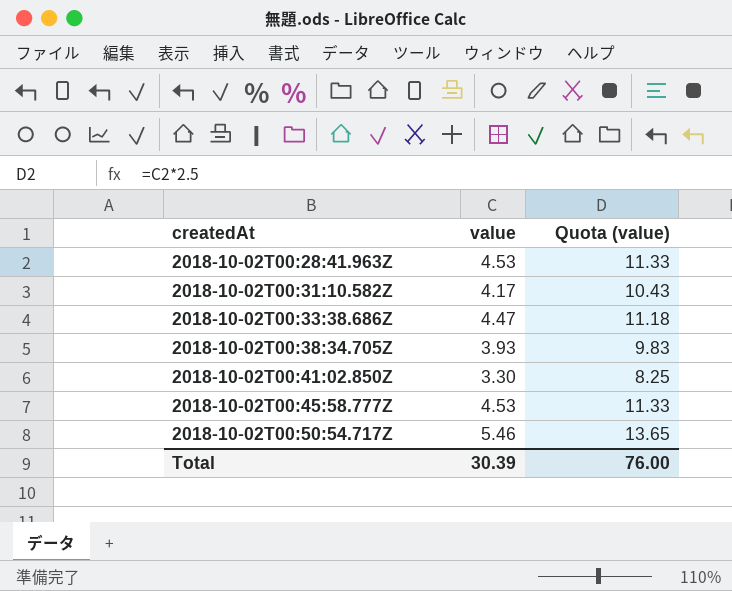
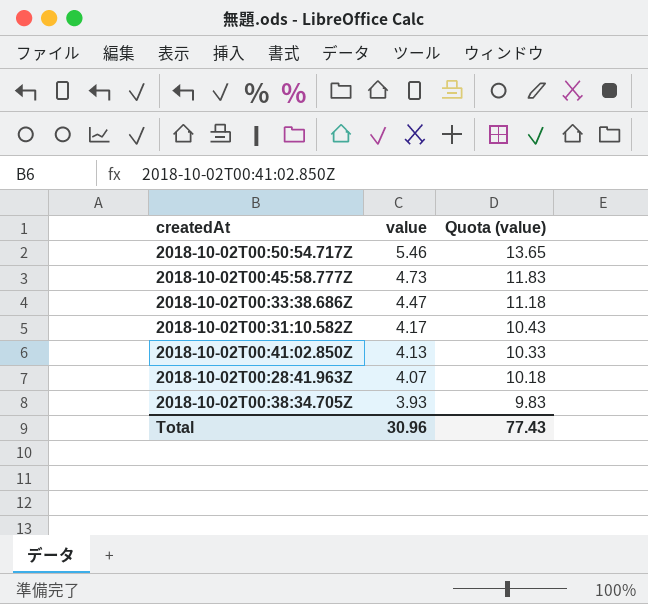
row order: createdAt ascending -> value descending
2018-10-02T00:45:58.777Z | value: 4.53 -> 4.73
2018-10-02T00:45:58.777Z | Quota (value): 11.33 -> 11.83
2018-10-02T00:41:02.850Z | value: 3.30 -> 4.13
2018-10-02T00:41:02.850Z | Quota (value): 8.25 -> 10.33
2018-10-02T00:28:41.963Z | value: 4.53 -> 4.07
2018-10-02T00:28:41.963Z | Quota (value): 11.33 -> 10.18
Total | value: 30.39 -> 30.96
Total | Quota (value): 76.00 -> 77.43

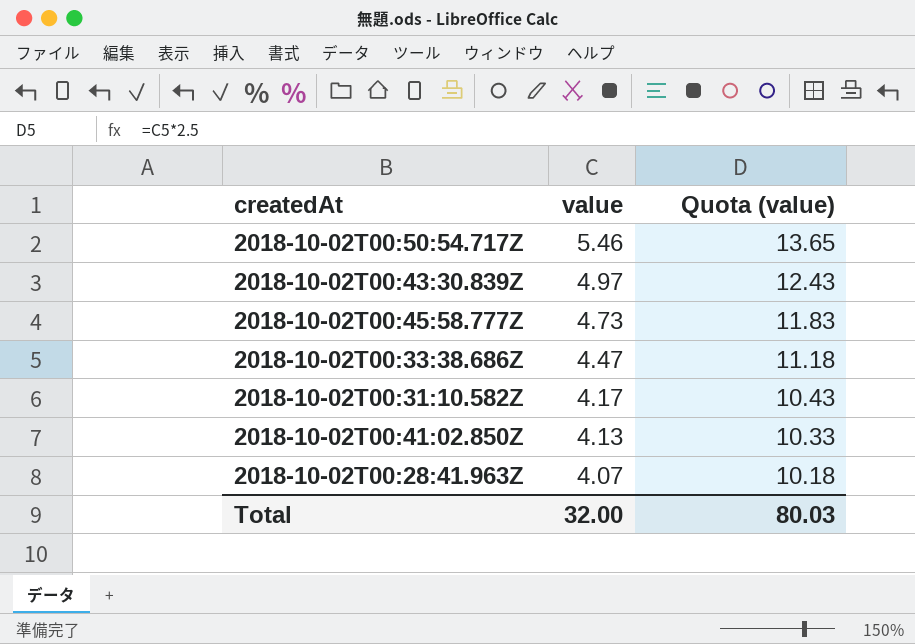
row 2018-10-02T00:38:34.705Z: 3.93 | 9.83 -> none
row 2018-10-02T00:43:30.839Z: none -> 4.97 | 12.43
Total | value: 30.96 -> 32.00
Total | Quota (value): 77.43 -> 80.03

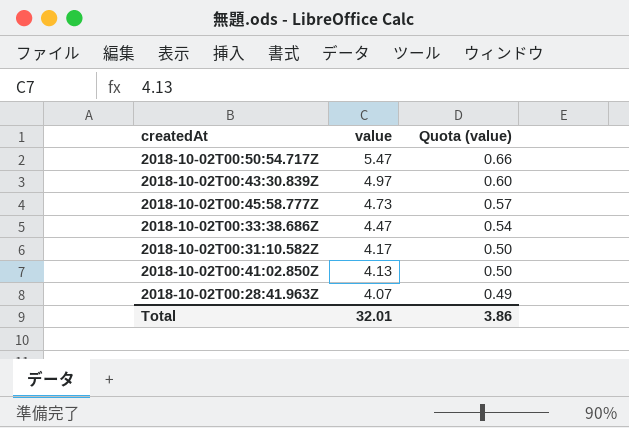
column Quota (value) | formula: [value] * 2.5 -> [value] * 0.12
2018-10-02T00:50:54.717Z | value: 5.46 -> 5.47
Total | value: 32.00 -> 32.01
Total | Quota (value): 80.03 -> 3.86

